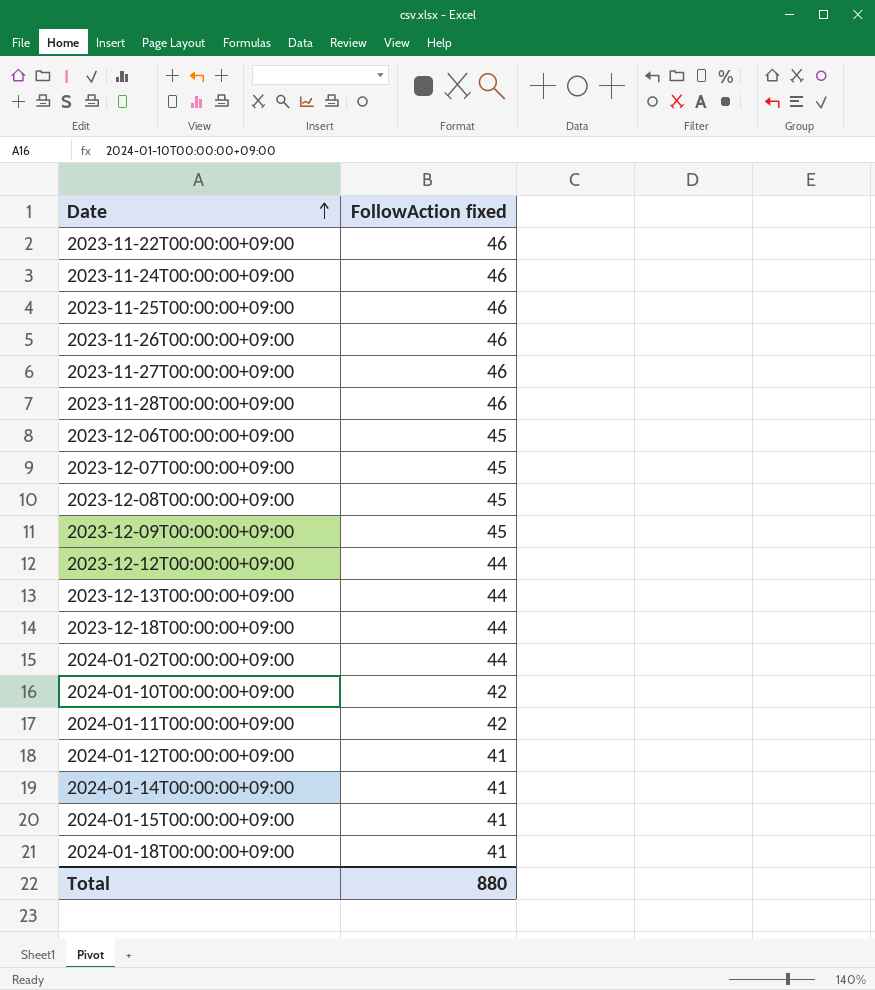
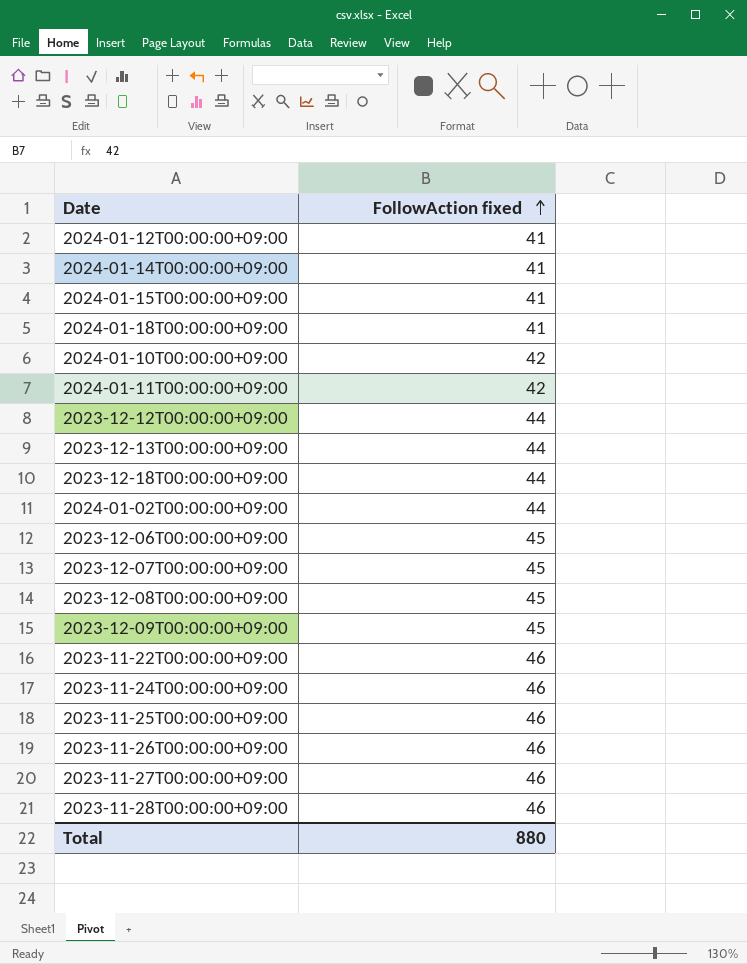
row order: Date ascending -> FollowAction fixed ascending

